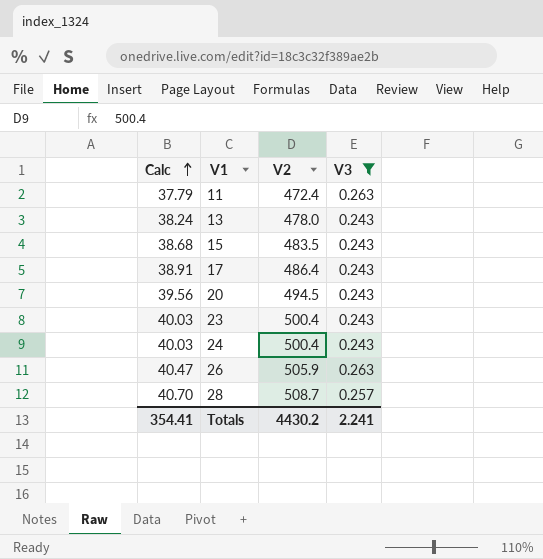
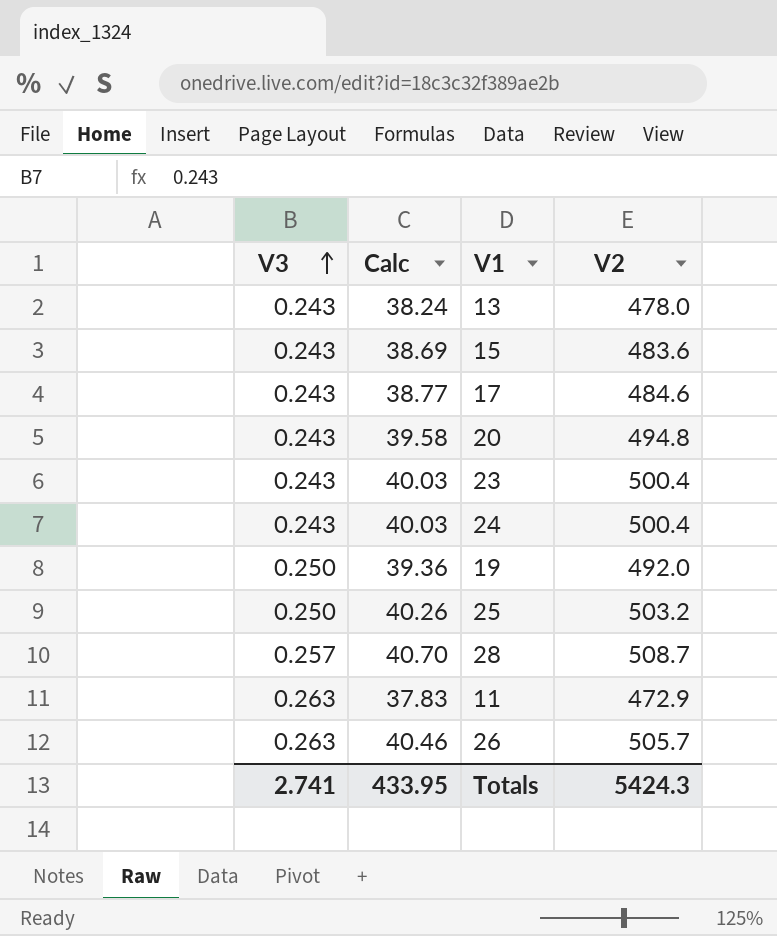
filter: V3 != 0.250 -> none
row order: Calc ascending -> V3 ascending
column V3 | position: 4 -> 1
15 | Calc: 38.68 -> 38.69
15 | V2: 483.5 -> 483.6
17 | Calc: 38.91 -> 38.77
17 | V2: 486.4 -> 484.6
20 | Calc: 39.56 -> 39.58
20 | V2: 494.5 -> 494.8
11 | Calc: 37.79 -> 37.83
11 | V2: 472.4 -> 472.9
26 | Calc: 40.47 -> 40.46
26 | V2: 505.9 -> 505.7
Totals | V3: 2.241 -> 2.741
Totals | Calc: 354.41 -> 433.95
Totals | V2: 4430.2 -> 5424.3

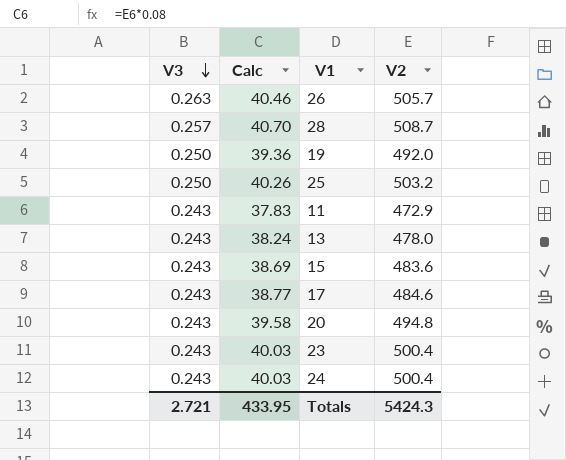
row order: V3 ascending -> V3 descending
11 | V3: 0.263 -> 0.243
Totals | V3: 2.741 -> 2.721

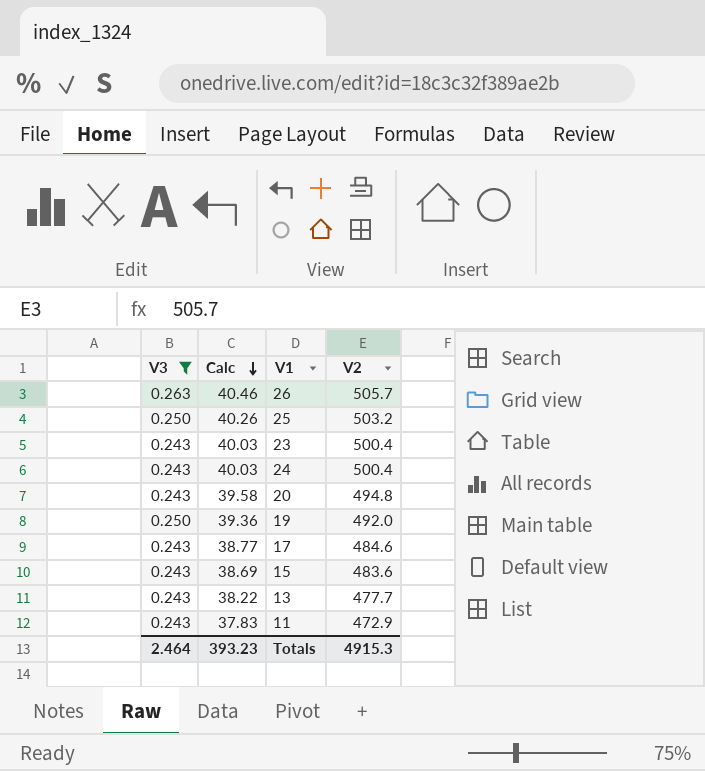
filter: none -> V3 != 0.257
row order: V3 descending -> Calc descending
13 | Calc: 38.24 -> 38.22
13 | V2: 478.0 -> 477.7
Totals | V3: 2.721 -> 2.464
Totals | Calc: 433.95 -> 393.23
Totals | V2: 5424.3 -> 4915.3

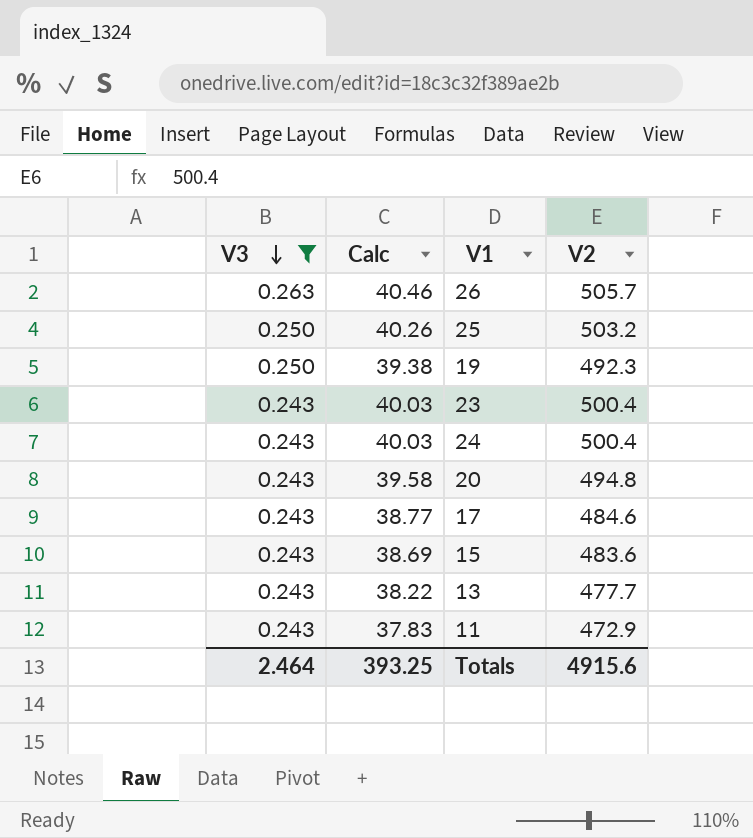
row order: Calc descending -> V3 descending
19 | Calc: 39.36 -> 39.38
19 | V2: 492.0 -> 492.3
Totals | Calc: 393.23 -> 393.25
Totals | V2: 4915.3 -> 4915.6

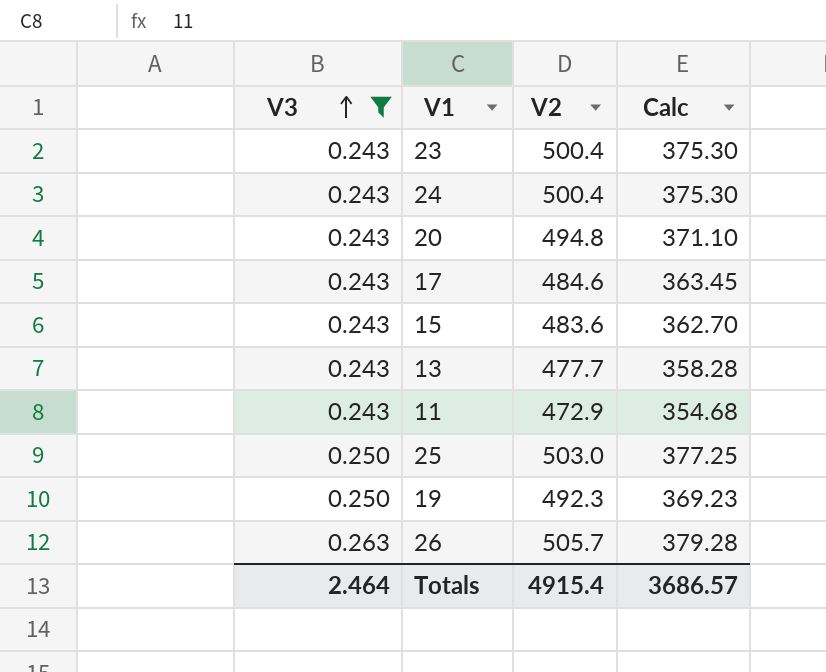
row order: V3 descending -> V3 ascending
column Calc | formula: [V2] * 0.08 -> [V2] * 0.75
column Calc | position: 2 -> 4
25 | V2: 503.2 -> 503.0
Totals | V2: 4915.6 -> 4915.4
Totals | Calc: 393.25 -> 3686.57

